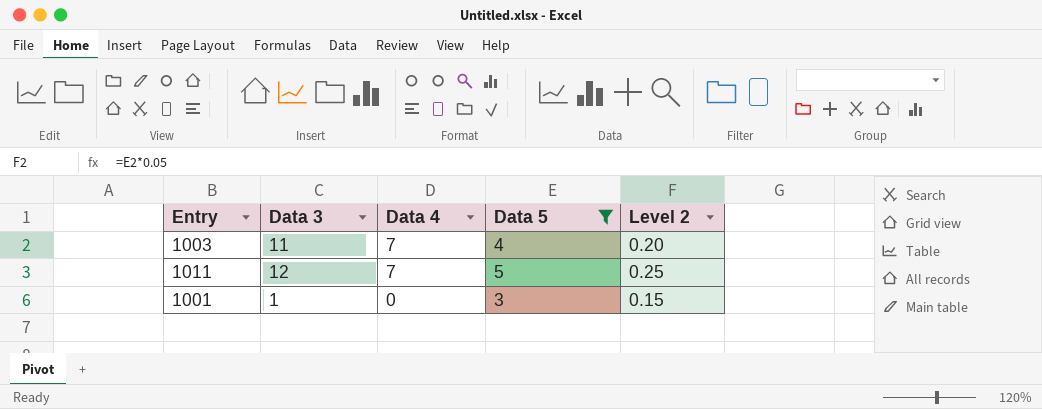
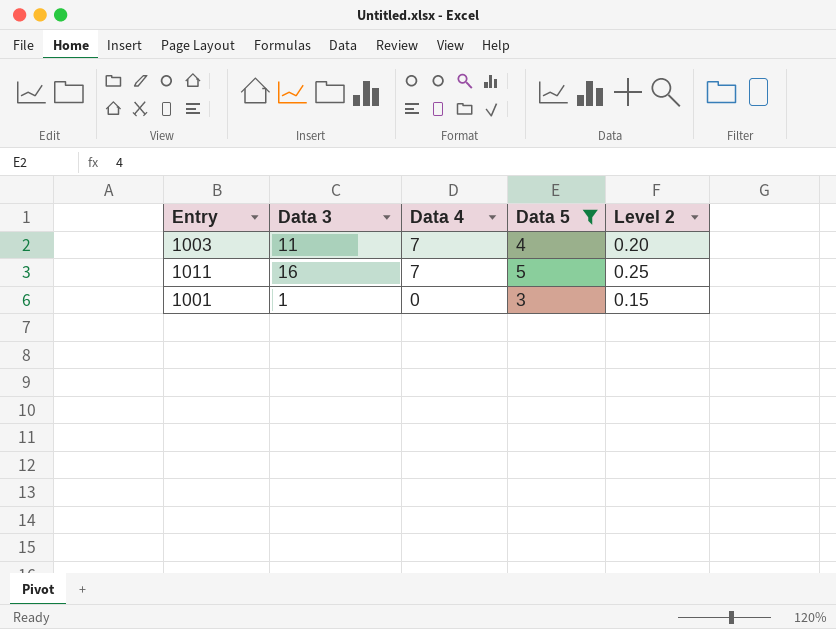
1011 | Data 3: 12 -> 16

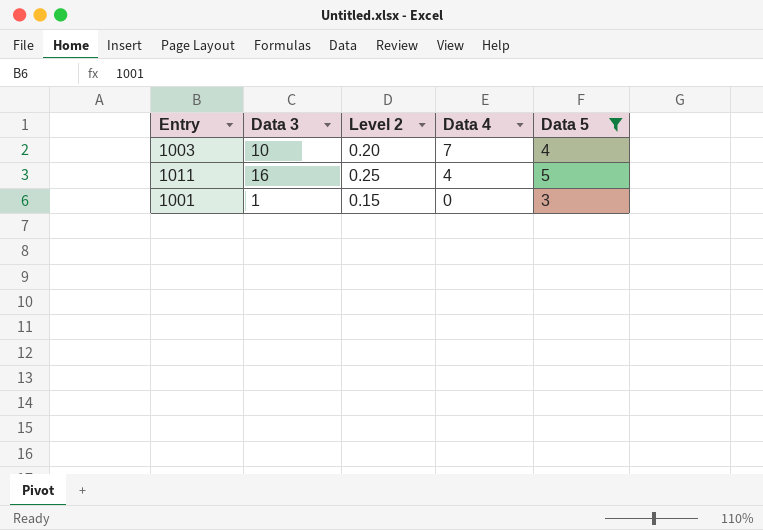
column Level 2 | position: 5 -> 3
1003 | Data 3: 11 -> 10
1011 | Data 4: 7 -> 4

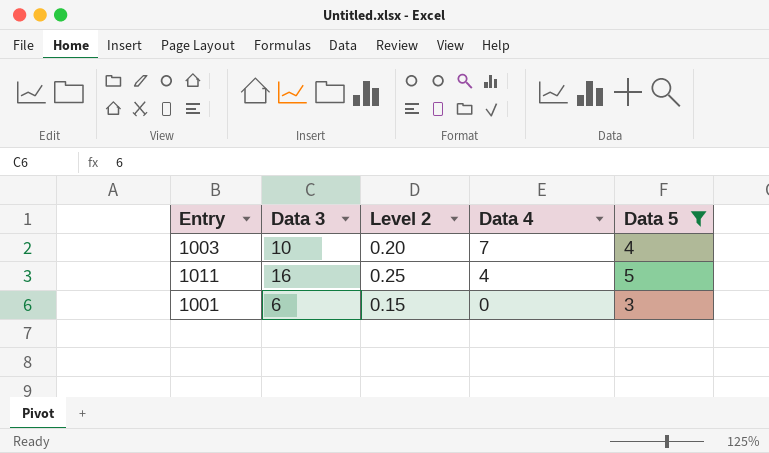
1001 | Data 3: 1 -> 6

